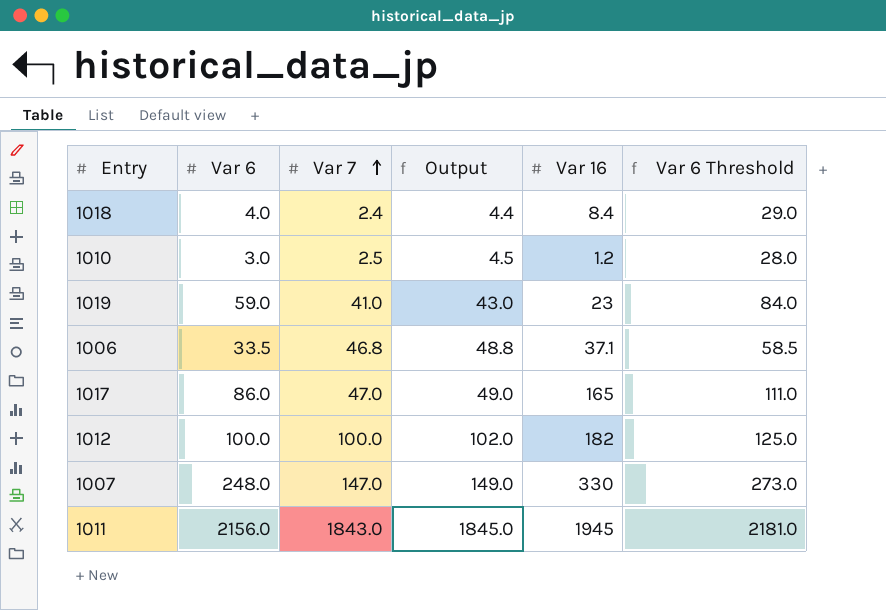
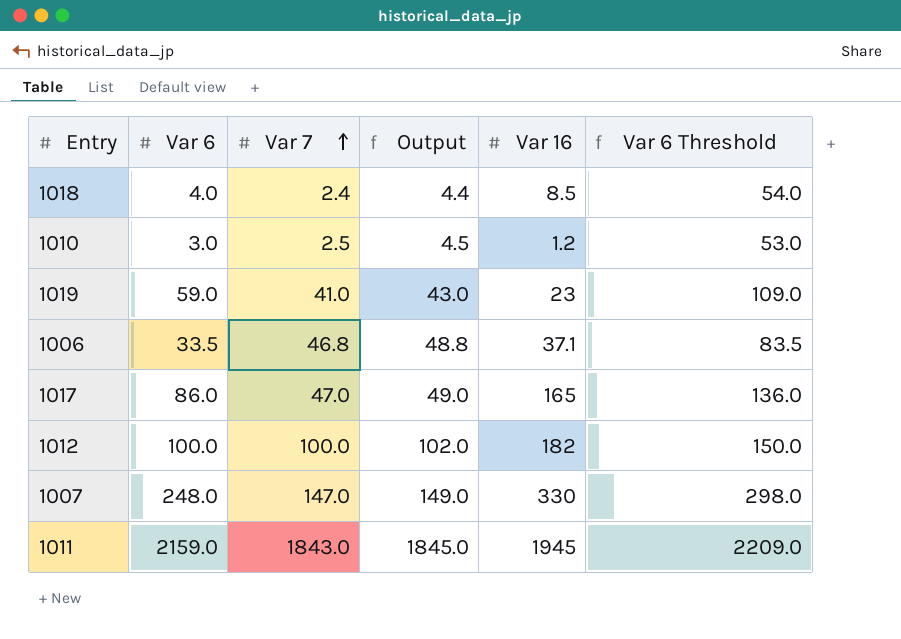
column Var 6 Threshold | formula: [Var 6] + 25 -> [Var 6] + 50
1018 | Var 16: 8.4 -> 8.5
1011 | Var 6: 2156.0 -> 2159.0

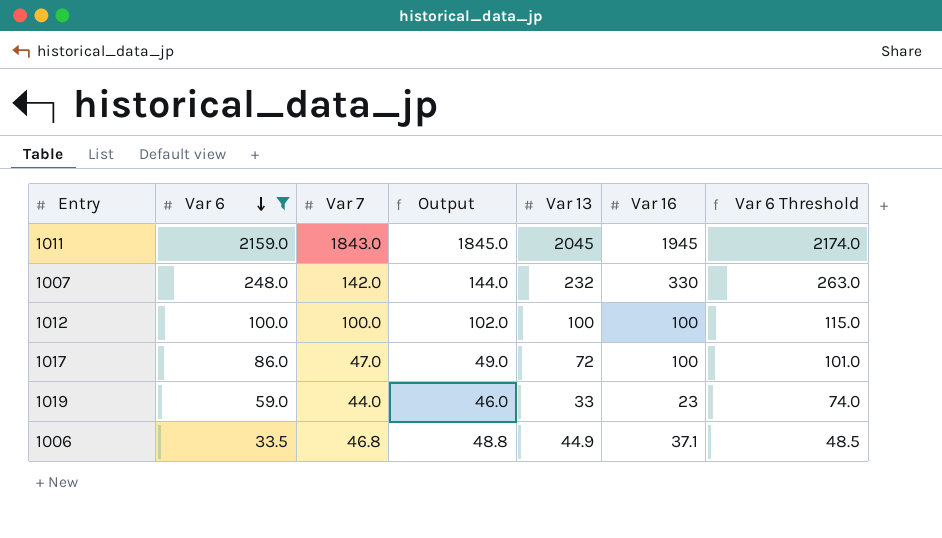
filter: none -> Var 6 >= 33.5
row order: Var 7 ascending -> Var 6 descending
column Var 13 | position: none -> 5
column Var 6 Threshold | formula: [Var 6] + 50 -> [Var 6] + 15
1007 | Var 7: 147.0 -> 142.0
1007 | Output: 149.0 -> 144.0
1012 | Var 16: 182 -> 100
1017 | Var 16: 165 -> 100
1019 | Var 7: 41.0 -> 44.0
1019 | Output: 43.0 -> 46.0

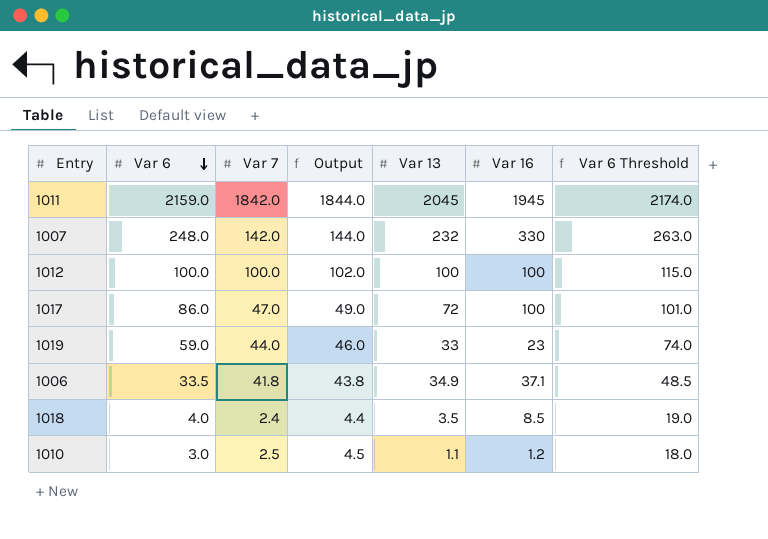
filter: Var 6 >= 33.5 -> none
1011 | Var 7: 1843.0 -> 1842.0
1011 | Output: 1845.0 -> 1844.0
1006 | Var 7: 46.8 -> 41.8
1006 | Output: 48.8 -> 43.8
1006 | Var 13: 44.9 -> 34.9

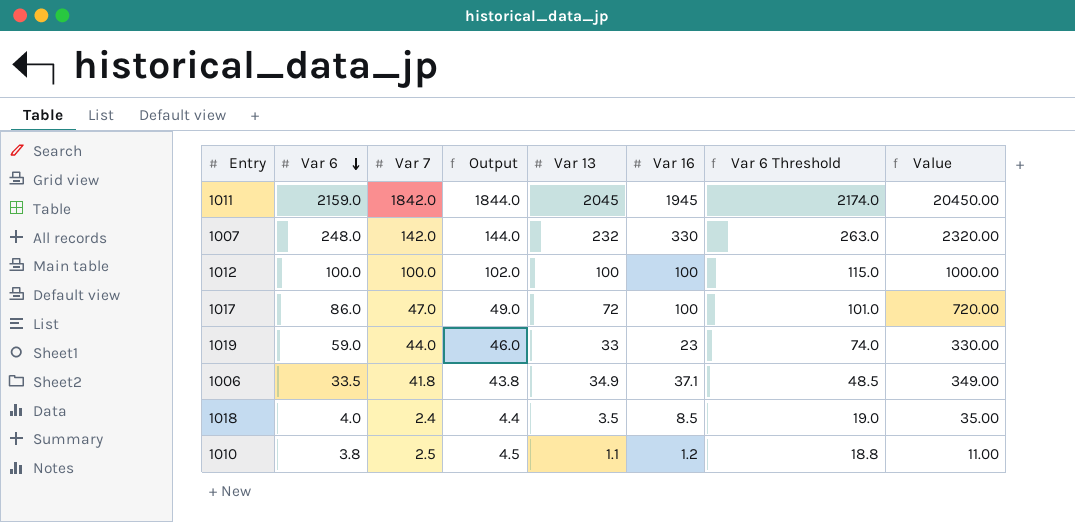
column Value | formula: none -> [Var 13] * 10
1010 | Var 6: 3.0 -> 3.8
1010 | Var 6 Threshold: 18.0 -> 18.8

